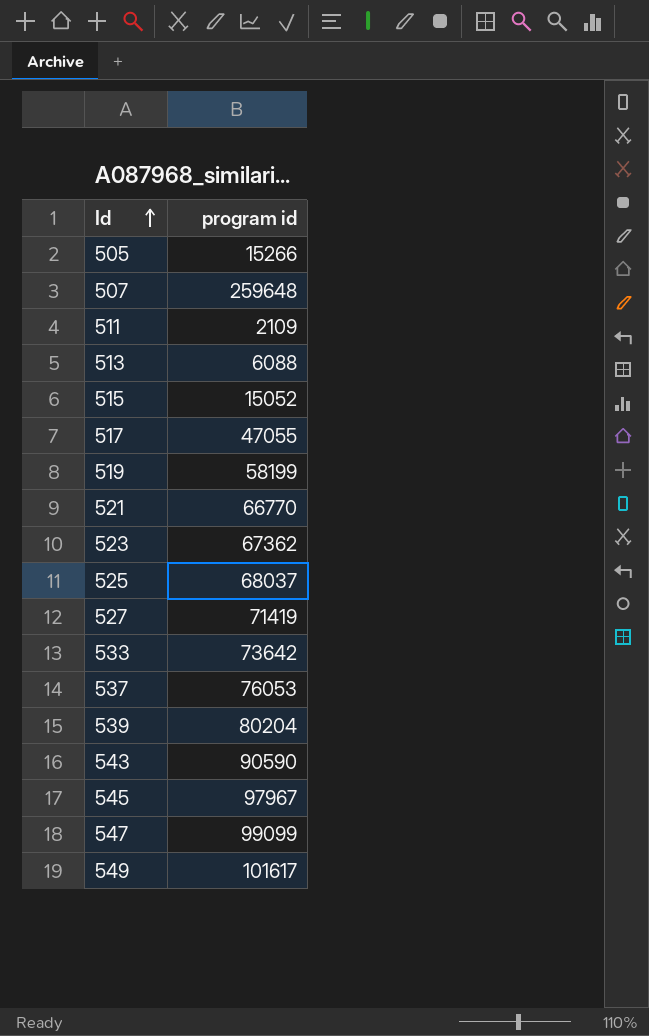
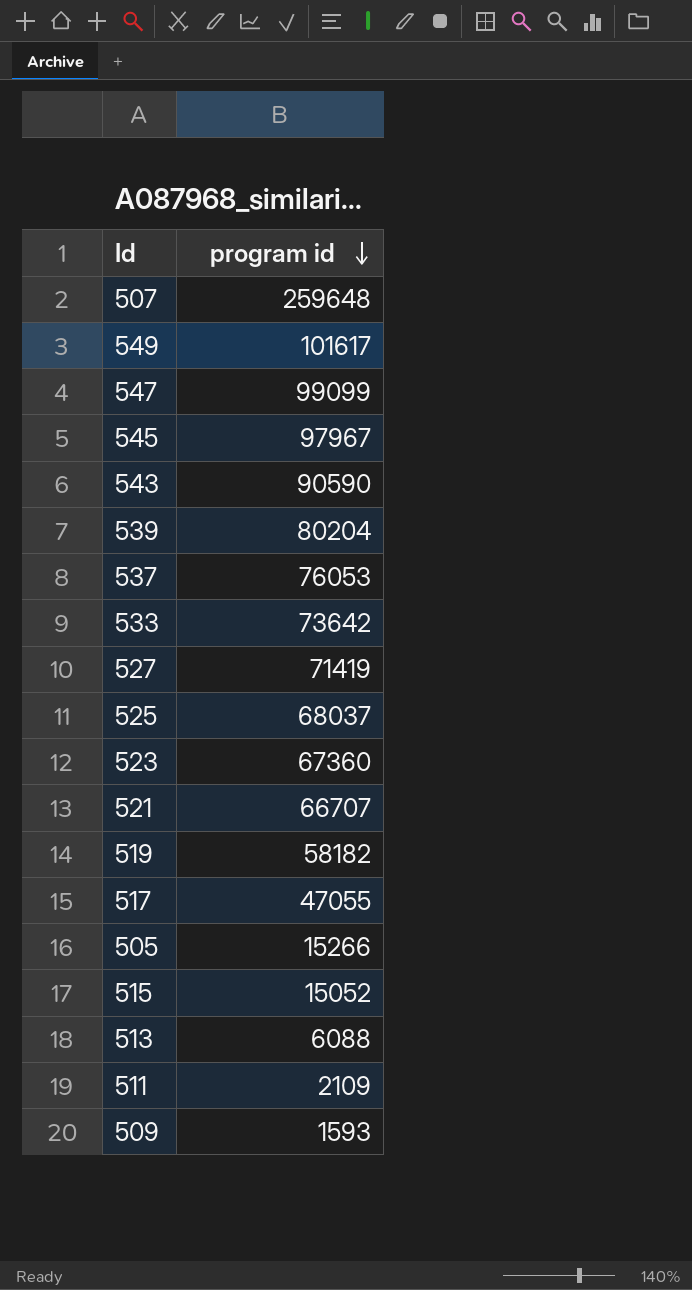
row order: Id ascending -> program id descending
523 | program id: 67362 -> 67360
521 | program id: 66770 -> 66707
519 | program id: 58199 -> 58182
row 509: none -> 1593

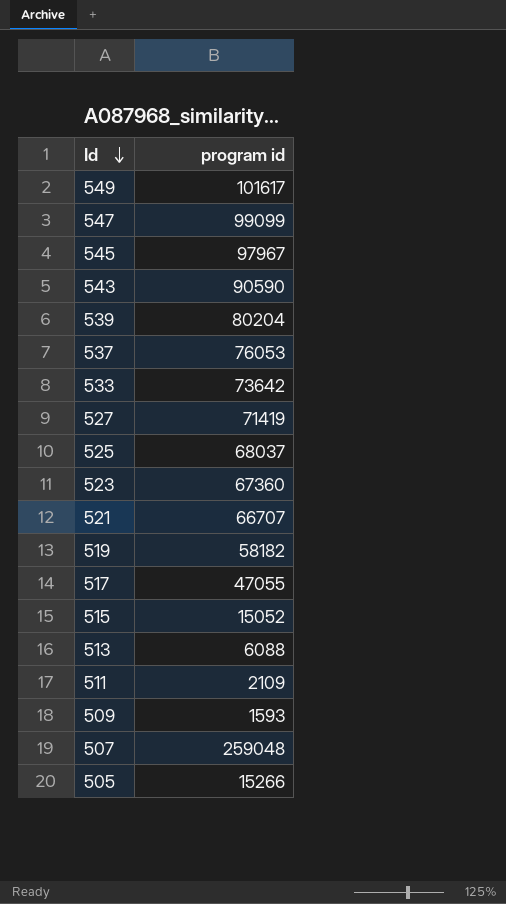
row order: program id descending -> Id descending
507 | program id: 259648 -> 259048

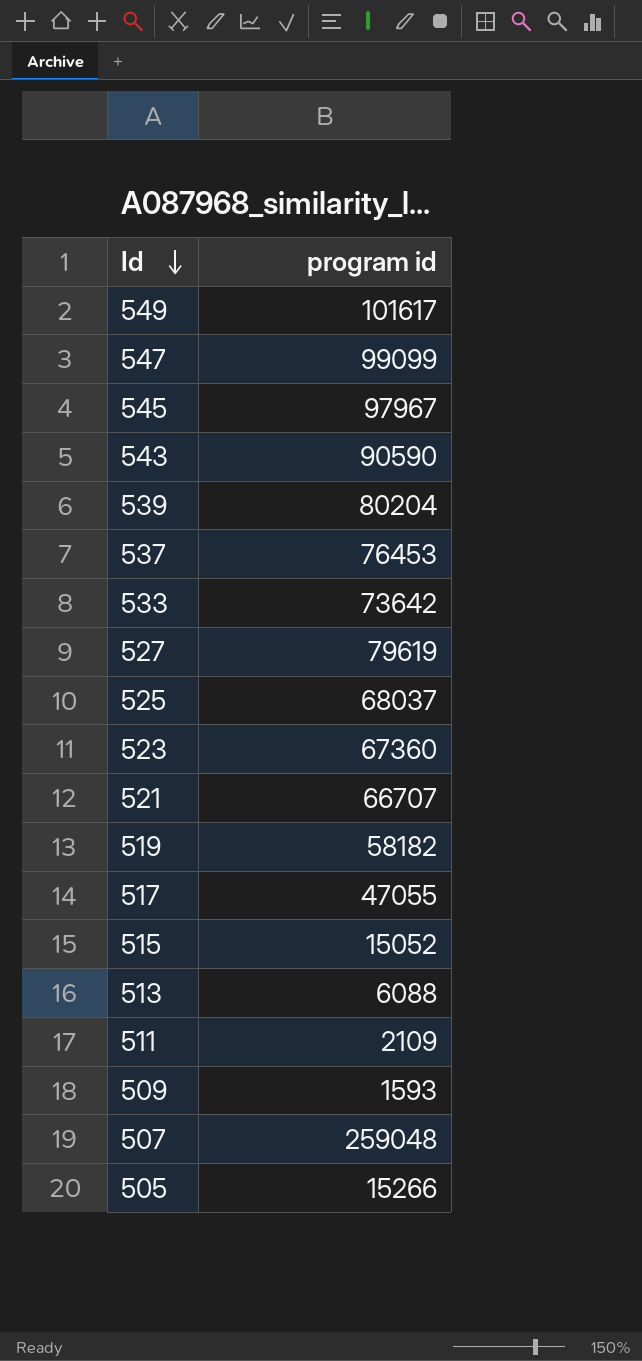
537 | program id: 76053 -> 76453
527 | program id: 71419 -> 79619

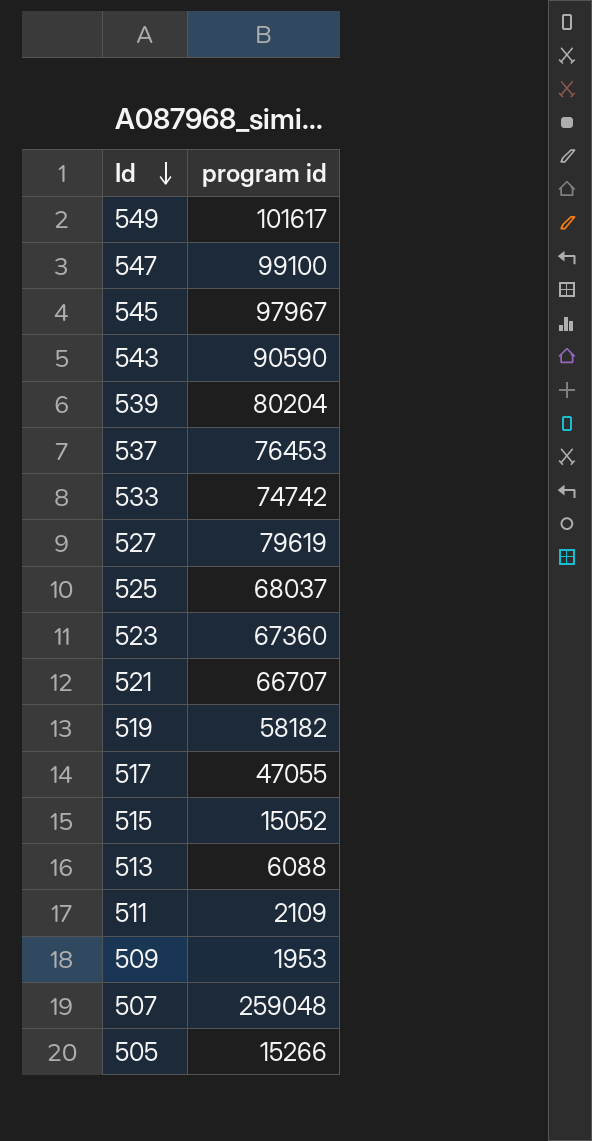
547 | program id: 99099 -> 99100
533 | program id: 73642 -> 74742
509 | program id: 1593 -> 1953

